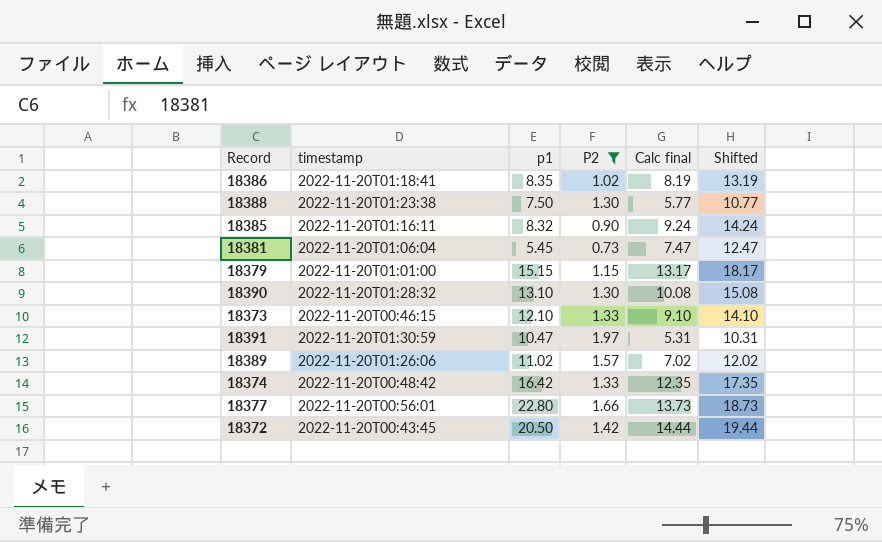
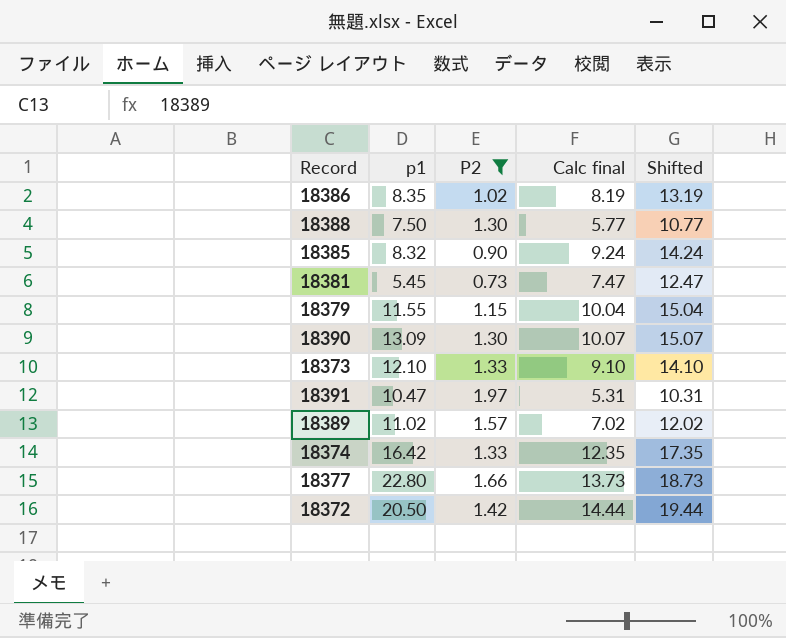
column timestamp | position: 2 -> none
18379 | p1: 15.15 -> 11.55
18379 | Calc final: 13.17 -> 10.04
18379 | Shifted: 18.17 -> 15.04
18390 | p1: 13.10 -> 13.09
18390 | Calc final: 10.08 -> 10.07
18390 | Shifted: 15.08 -> 15.07

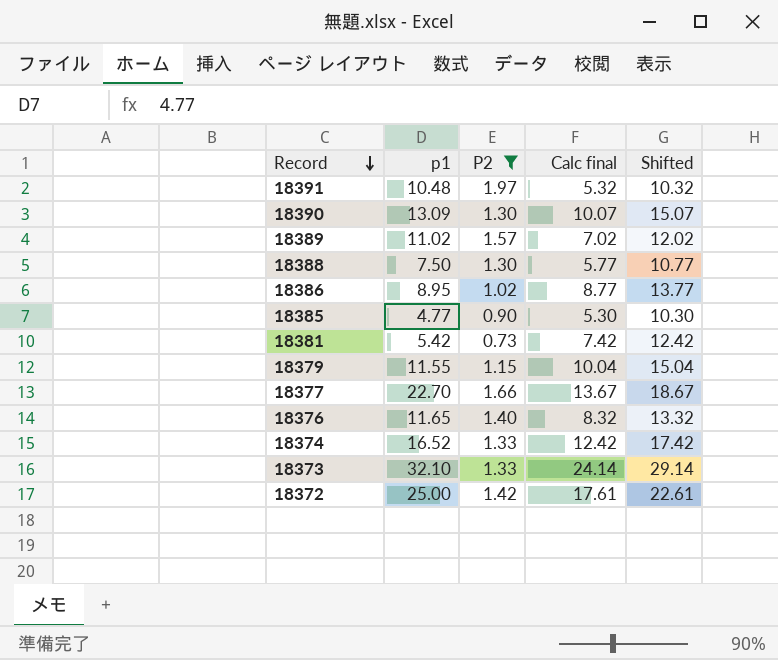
row order: none -> Record descending
18391 | p1: 10.47 -> 10.48
18391 | Calc final: 5.31 -> 5.32
18391 | Shifted: 10.31 -> 10.32
18386 | p1: 8.35 -> 8.95
18386 | Calc final: 8.19 -> 8.77
18386 | Shifted: 13.19 -> 13.77
18385 | p1: 8.32 -> 4.77
18385 | Calc final: 9.24 -> 5.30
18385 | Shifted: 14.24 -> 10.30
18381 | p1: 5.45 -> 5.42
18381 | Calc final: 7.47 -> 7.42
18381 | Shifted: 12.47 -> 12.42
18377 | p1: 22.80 -> 22.70
18377 | Calc final: 13.73 -> 13.67
18377 | Shifted: 18.73 -> 18.67
row 18376: none -> 11.65 | 1.40 | 8.32 | 13.32
18374 | p1: 16.42 -> 16.52
18374 | Calc final: 12.35 -> 12.42
18374 | Shifted: 17.35 -> 17.42
18373 | p1: 12.10 -> 32.10
18373 | Calc final: 9.10 -> 24.14
18373 | Shifted: 14.10 -> 29.14
18372 | p1: 20.50 -> 25.00
18372 | Calc final: 14.44 -> 17.61
18372 | Shifted: 19.44 -> 22.61

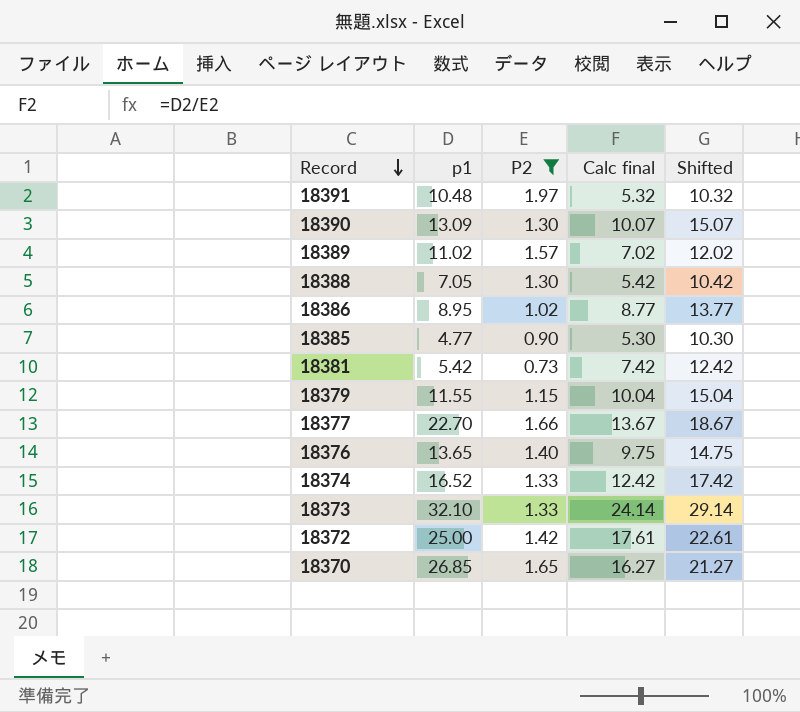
18388 | p1: 7.50 -> 7.05
18388 | Calc final: 5.77 -> 5.42
18388 | Shifted: 10.77 -> 10.42
18376 | p1: 11.65 -> 13.65
18376 | Calc final: 8.32 -> 9.75
18376 | Shifted: 13.32 -> 14.75
row 18370: none -> 26.85 | 1.65 | 16.27 | 21.27

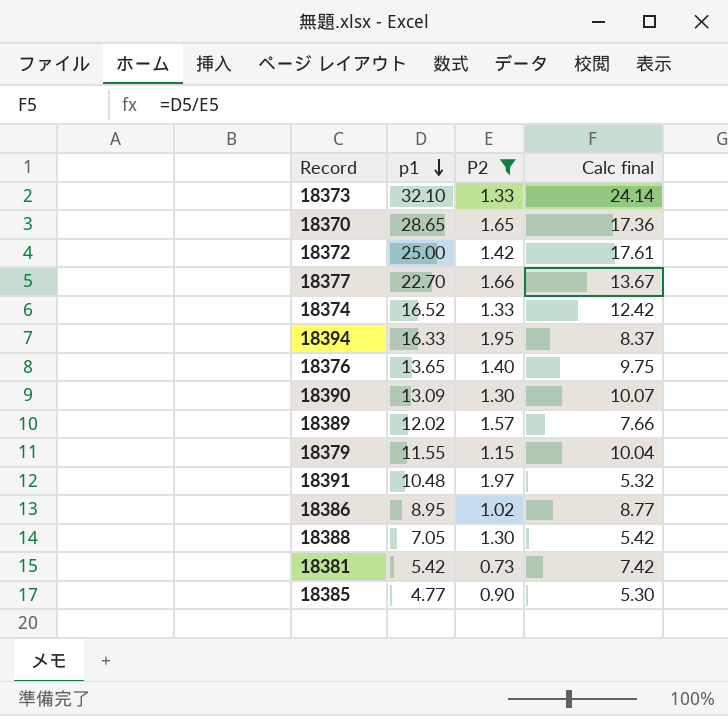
row order: Record descending -> p1 descending
column Shifted | formula: [Calc final] + 5 -> none
18370 | p1: 26.85 -> 28.65
18370 | Calc final: 16.27 -> 17.36
row 18394: none -> 16.33 | 1.95 | 8.37
18389 | p1: 11.02 -> 12.02
18389 | Calc final: 7.02 -> 7.66

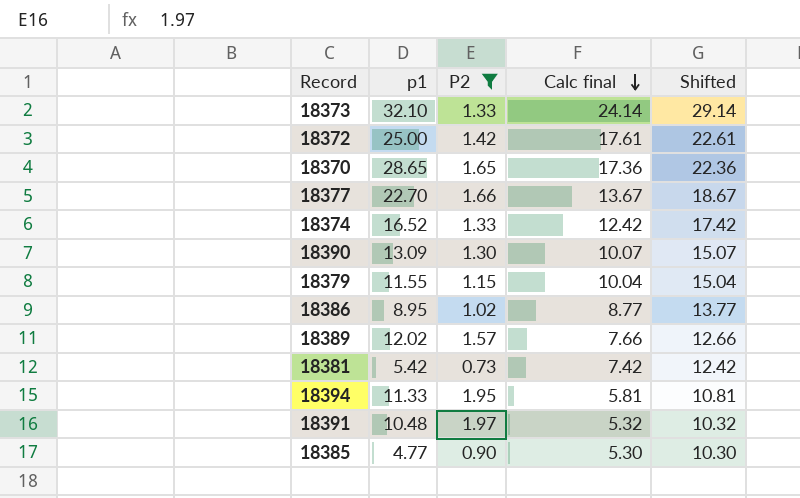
row order: p1 descending -> Calc final descending
column Shifted | formula: none -> [Calc final] + 5
row 18376: 13.65 | 1.40 | 9.75 -> none
row 18388: 7.05 | 1.30 | 5.42 -> none
18394 | p1: 16.33 -> 11.33
18394 | Calc final: 8.37 -> 5.81

